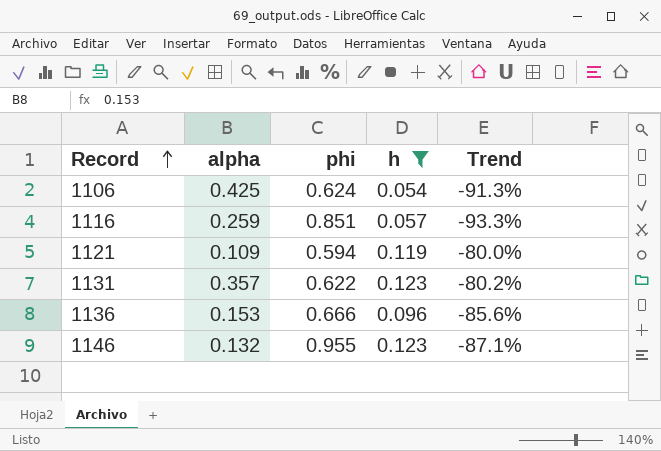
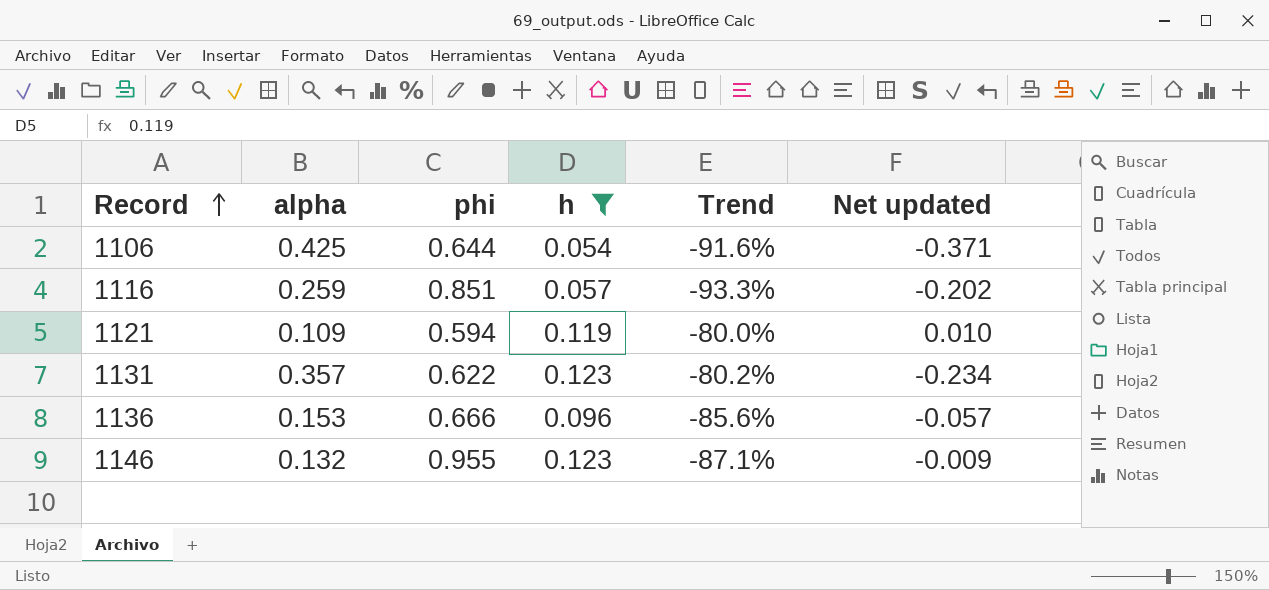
column Net updated | formula: none -> [h] - [alpha]
1106 | phi: 0.624 -> 0.644
1106 | Trend: -91.3% -> -91.6%

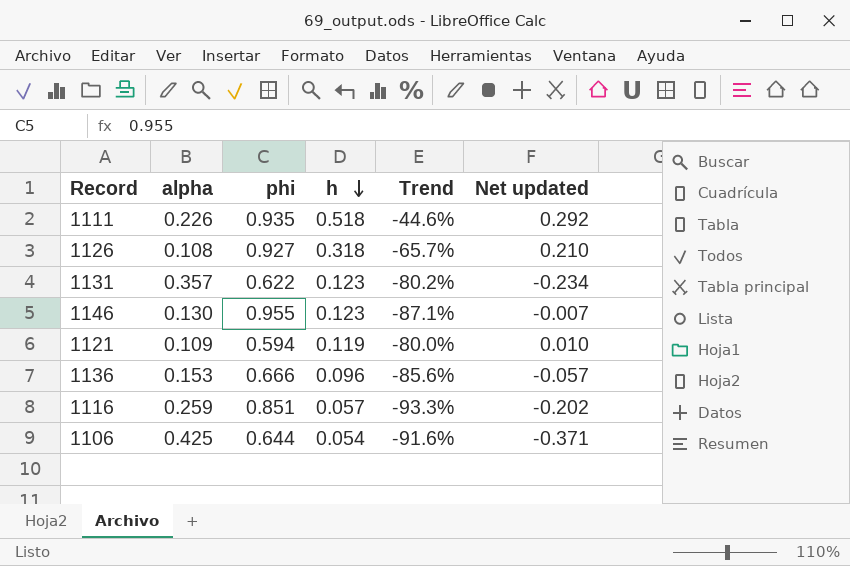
filter: h <= 0.123 -> none
row order: Record ascending -> h descending
1146 | alpha: 0.132 -> 0.130
1146 | Net updated: -0.009 -> -0.007

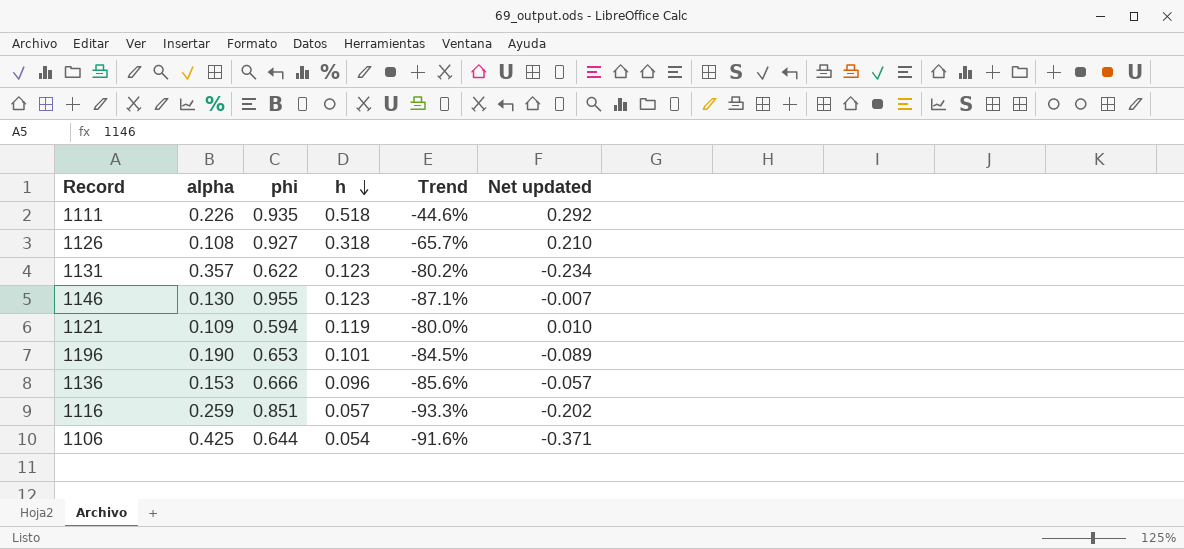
row 1196: none -> 0.190 | 0.653 | 0.101 | -84.5% | -0.089

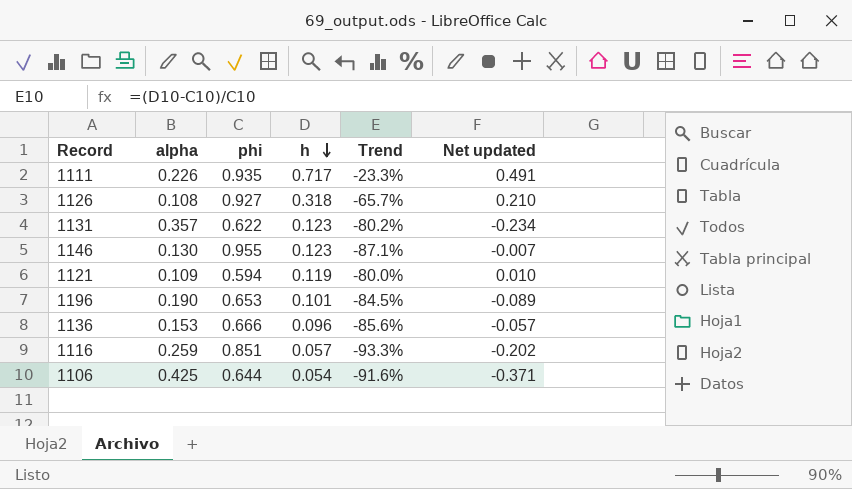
1111 | h: 0.518 -> 0.717
1111 | Trend: -44.6% -> -23.3%
1111 | Net updated: 0.292 -> 0.491

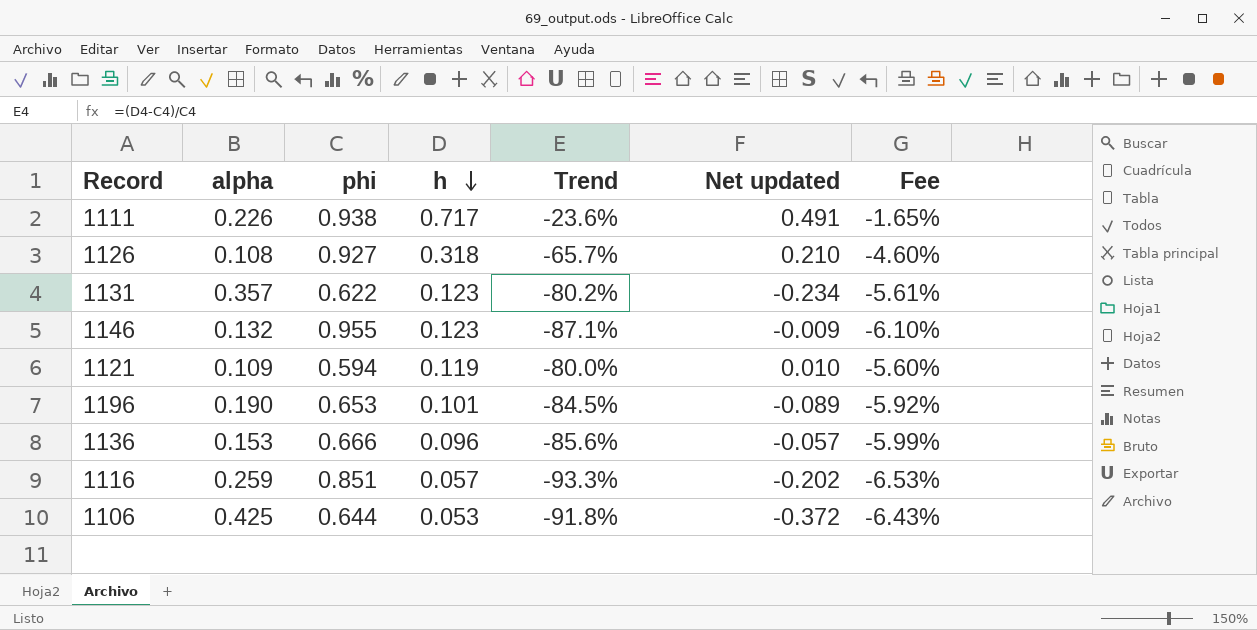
column Fee | formula: none -> [Trend] * 0.07
1111 | phi: 0.935 -> 0.938
1111 | Trend: -23.3% -> -23.6%
1146 | alpha: 0.130 -> 0.132
1146 | Net updated: -0.007 -> -0.009
1106 | h: 0.054 -> 0.053
1106 | Trend: -91.6% -> -91.8%
1106 | Net updated: -0.371 -> -0.372

